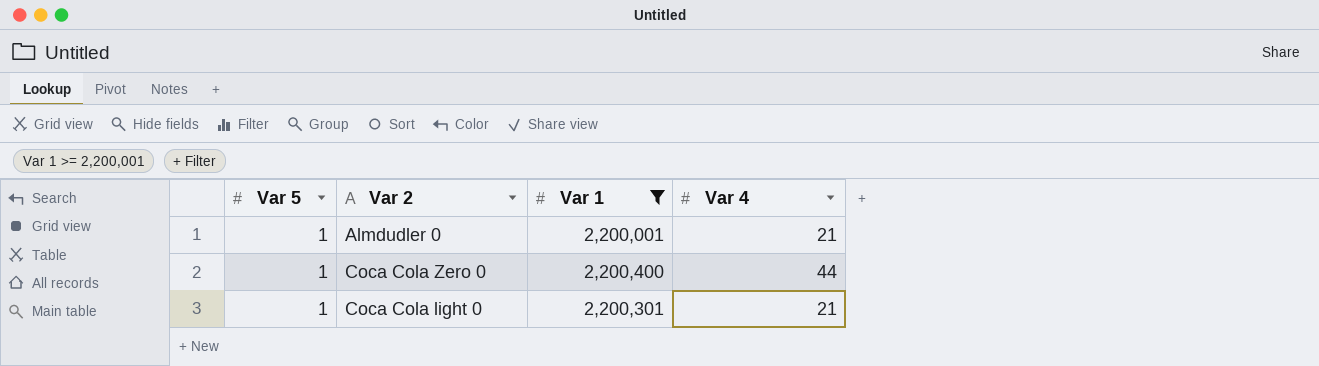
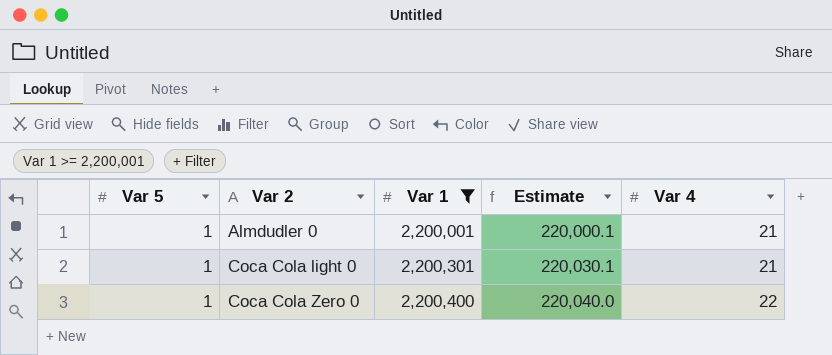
row order: none -> Var 2 ascending
column Estimate | formula: none -> [Var 1] * 0.1
Coca Cola Zero 0 | Var 4: 44 -> 22

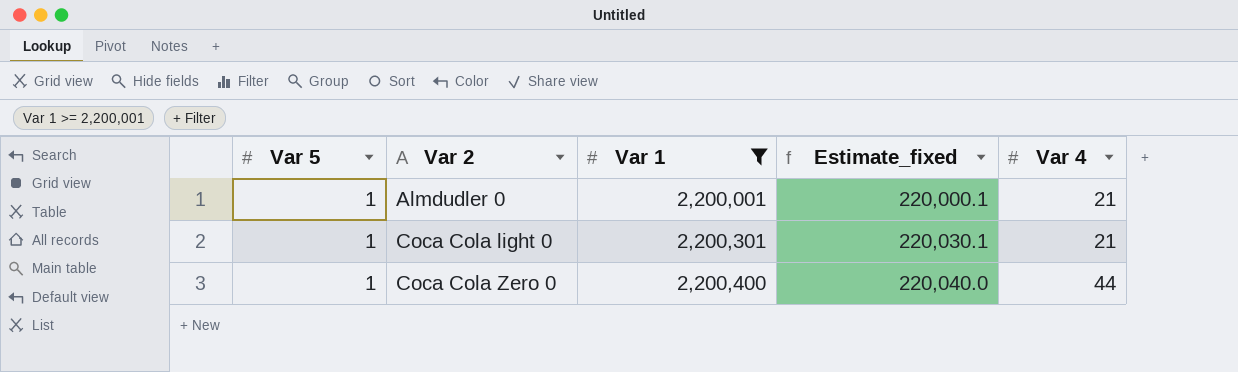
column name: Estimate -> Estimate_fixed
Coca Cola Zero 0 | Var 4: 22 -> 44

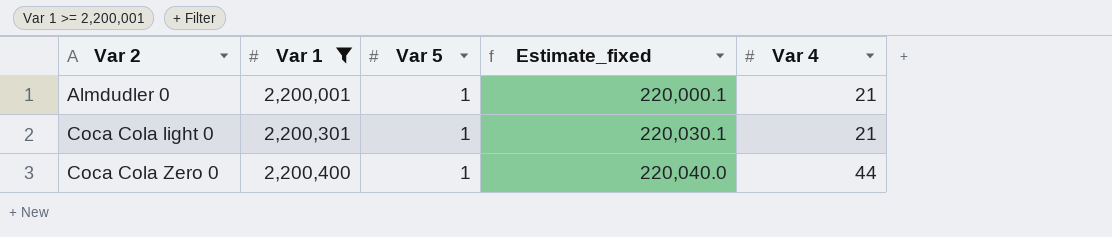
column Var 5 | position: 1 -> 3

